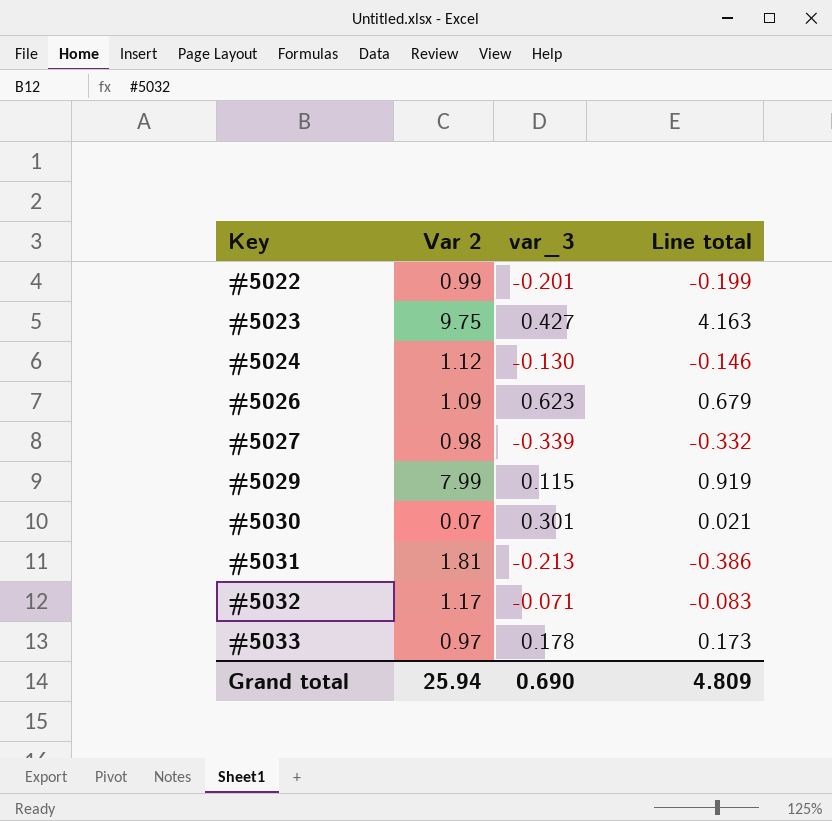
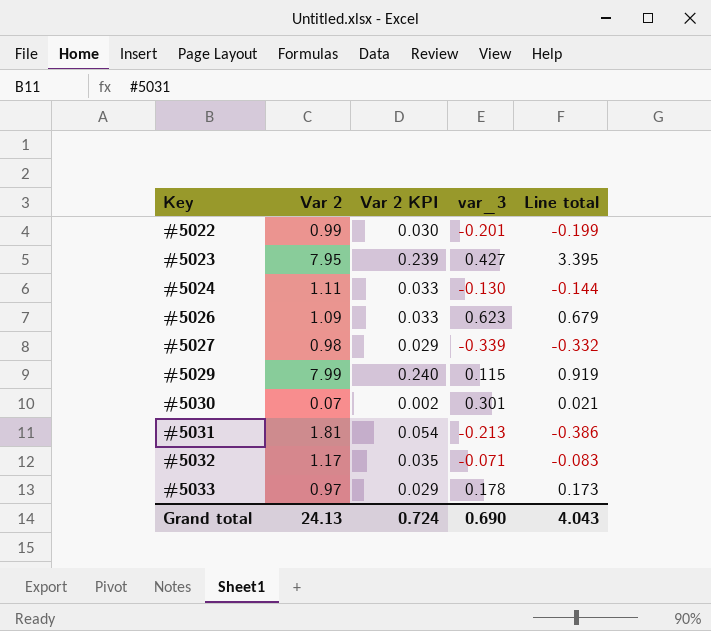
column Var 2 KPI | formula: none -> [Var 2] * 0.03
#5023 | Var 2: 9.75 -> 7.95
#5023 | Line total: 4.163 -> 3.395
#5024 | Var 2: 1.12 -> 1.11
#5024 | Line total: -0.146 -> -0.144
Grand total | Var 2: 25.94 -> 24.13
Grand total | Line total: 4.809 -> 4.043

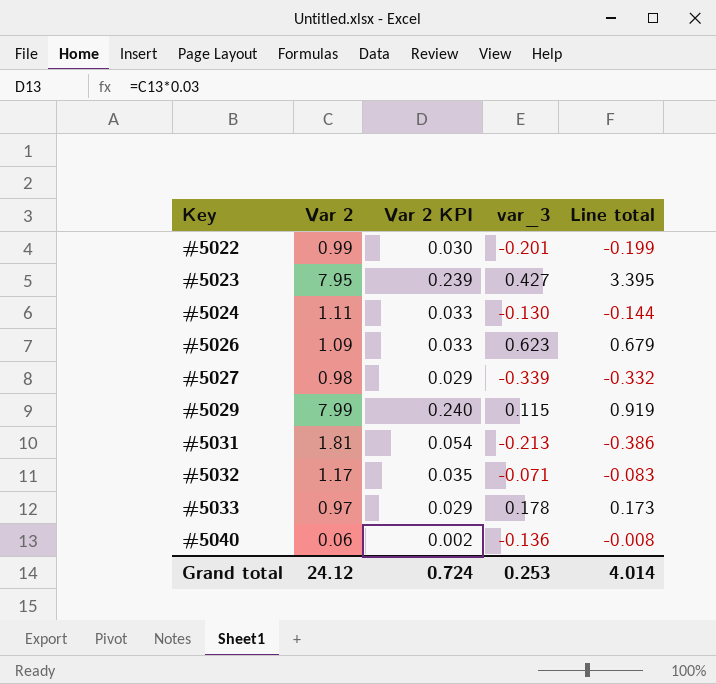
row #5030: 0.07 | 0.002 | 0.301 | 0.021 -> none
row #5040: none -> 0.06 | 0.002 | -0.136 | -0.008
Grand total | Var 2: 24.13 -> 24.12
Grand total | var_3: 0.690 -> 0.253
Grand total | Line total: 4.043 -> 4.014

